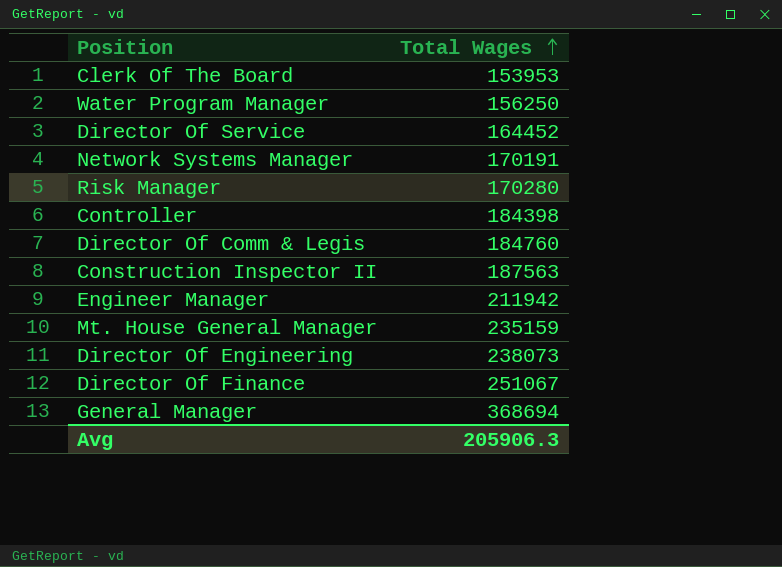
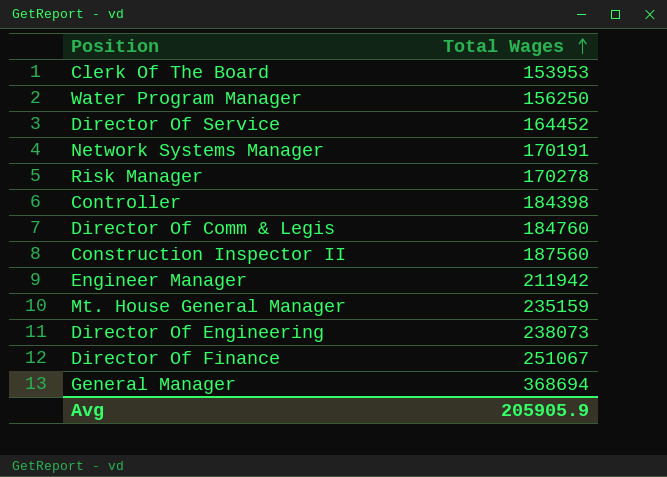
Risk Manager | Total Wages: 170280 -> 170278
Construction Inspector II | Total Wages: 187563 -> 187560
Avg | Total Wages: 205906.3 -> 205905.9

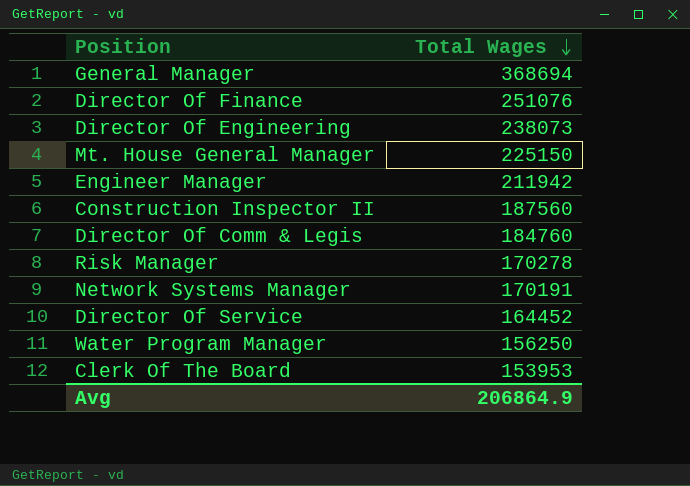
row order: Total Wages ascending -> Total Wages descending
row Controller: 184398 -> none
Director Of Finance | Total Wages: 251067 -> 251076
Mt. House General Manager | Total Wages: 235159 -> 225150
Avg | Total Wages: 205905.9 -> 206864.9

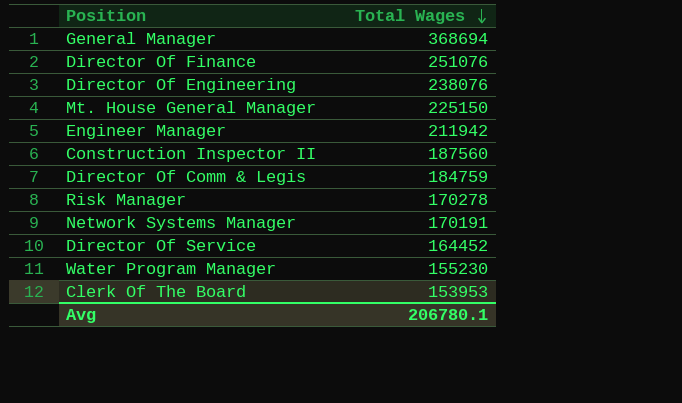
Director Of Engineering | Total Wages: 238073 -> 238076
Director Of Comm & Legis | Total Wages: 184760 -> 184759
Water Program Manager | Total Wages: 156250 -> 155230
Avg | Total Wages: 206864.9 -> 206780.1

